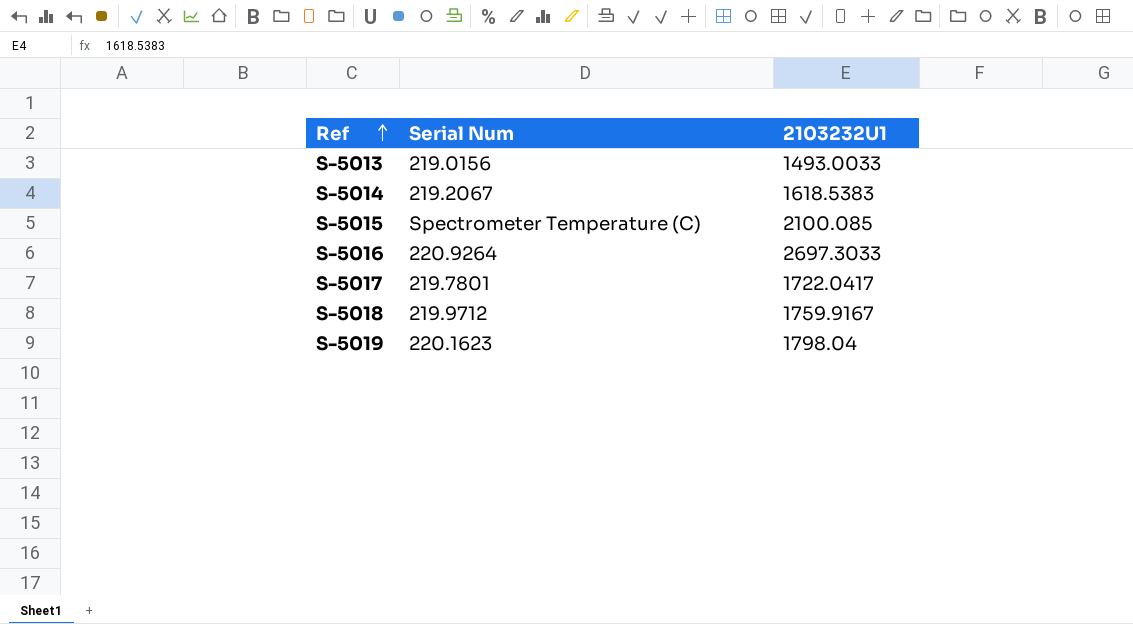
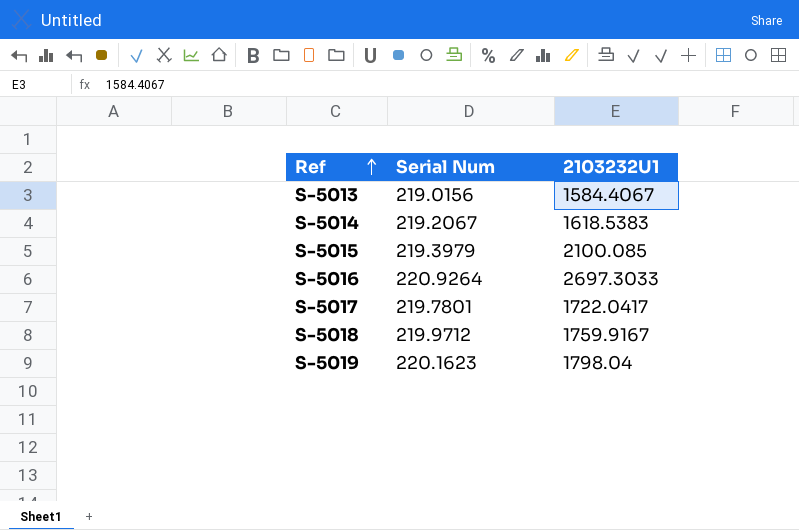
S-5013 | 2103232U1: 1493.0033 -> 1584.4067
S-5015 | Serial Num: Spectrometer Temperature (C) -> 219.3979

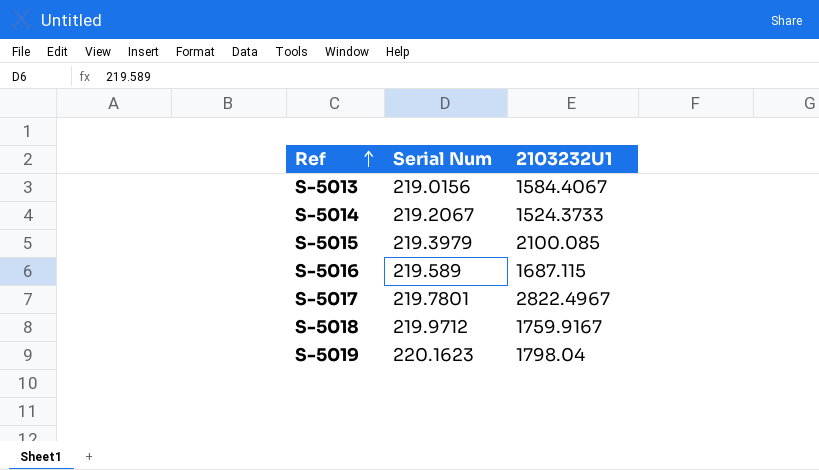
S-5014 | 2103232U1: 1618.5383 -> 1524.3733
S-5016 | Serial Num: 220.9264 -> 219.589
S-5016 | 2103232U1: 2697.3033 -> 1687.115
S-5017 | 2103232U1: 1722.0417 -> 2822.4967

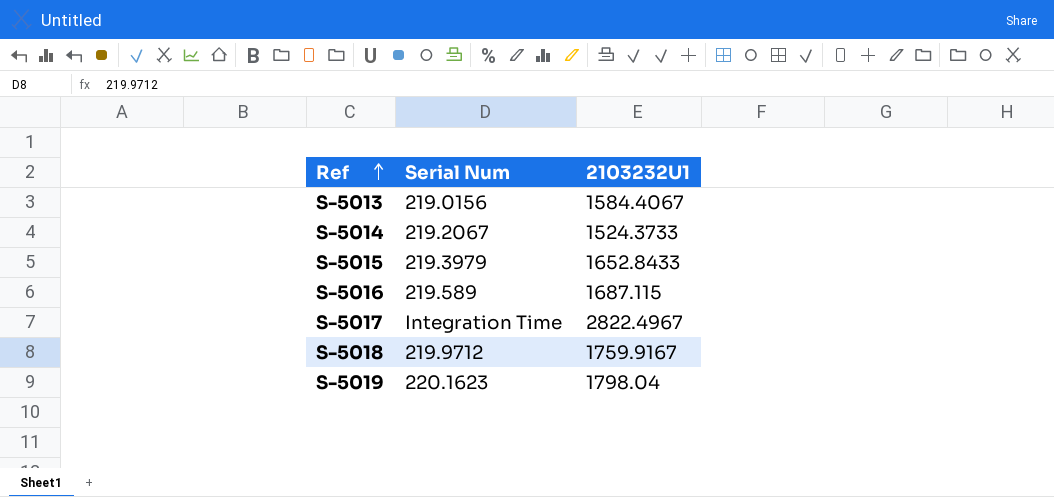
S-5015 | 2103232U1: 2100.085 -> 1652.8433
S-5017 | Serial Num: 219.7801 -> Integration Time

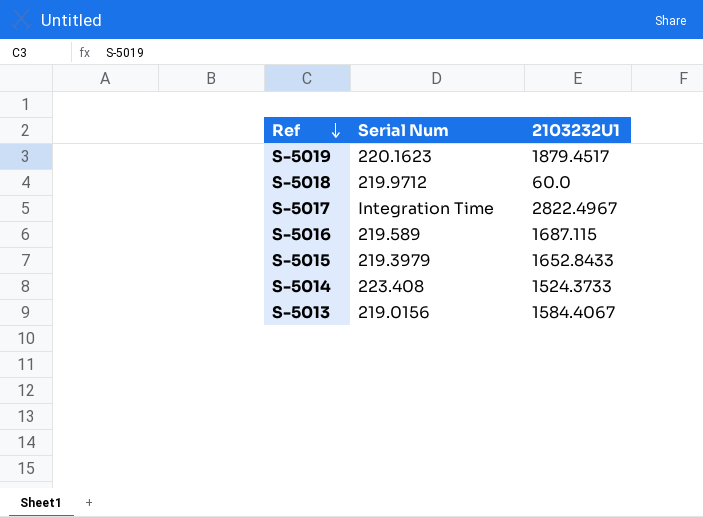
row order: Ref ascending -> Ref descending
S-5019 | 2103232U1: 1798.04 -> 1879.4517
S-5018 | 2103232U1: 1759.9167 -> 60.0
S-5014 | Serial Num: 219.2067 -> 223.408

